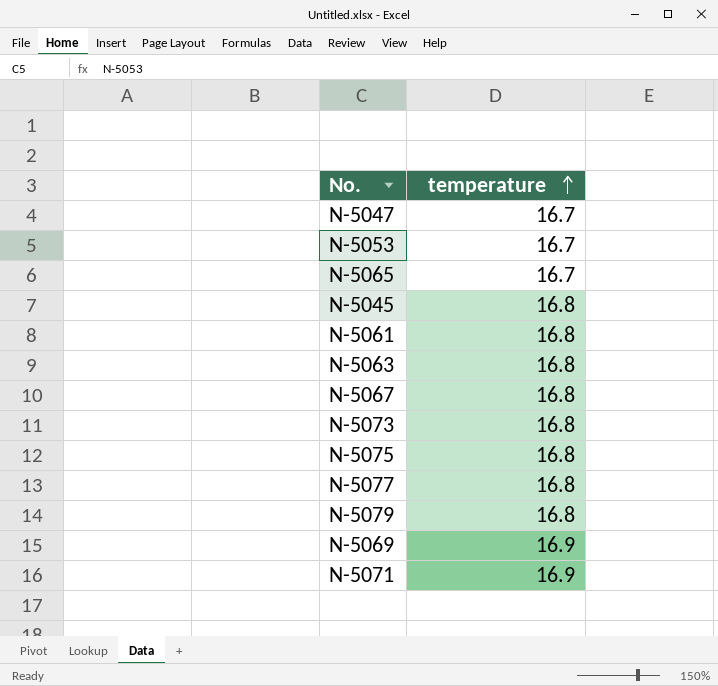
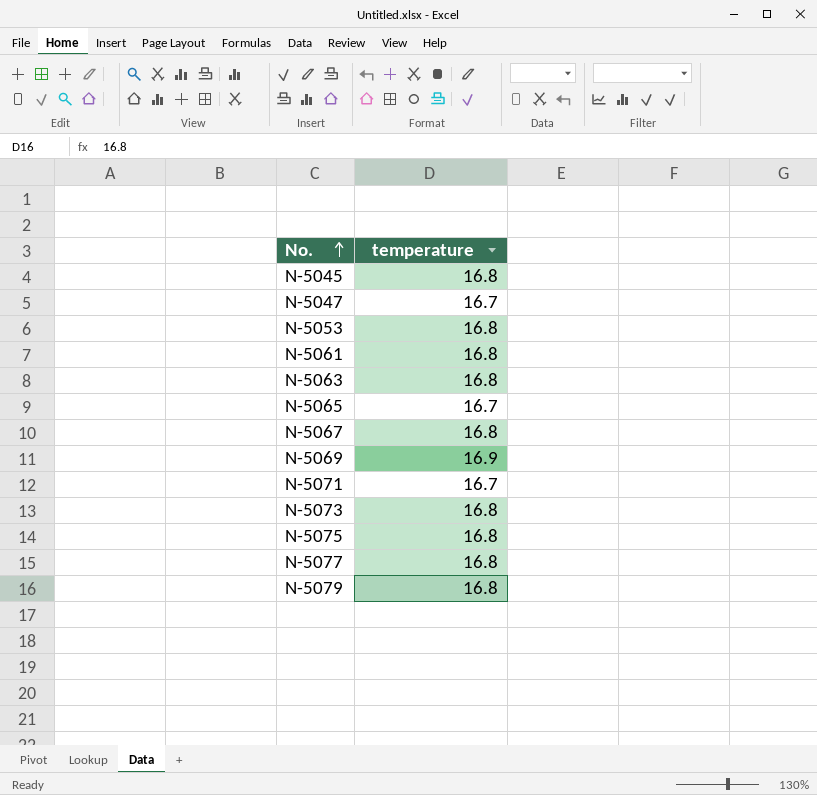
row order: temperature ascending -> No. ascending
N-5053 | temperature: 16.7 -> 16.8
N-5071 | temperature: 16.9 -> 16.7

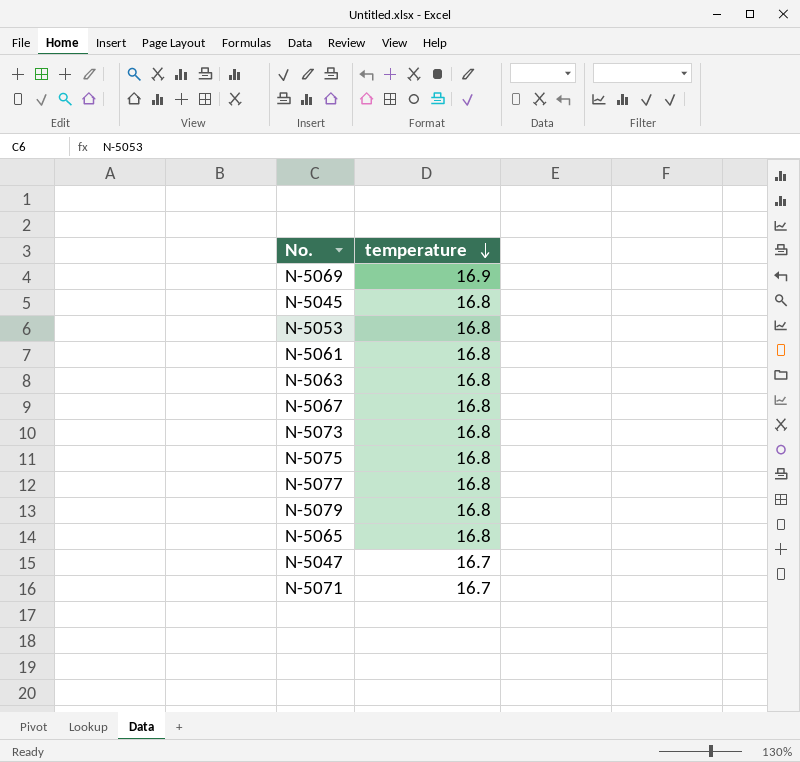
row order: No. ascending -> temperature descending
N-5065 | temperature: 16.7 -> 16.8

